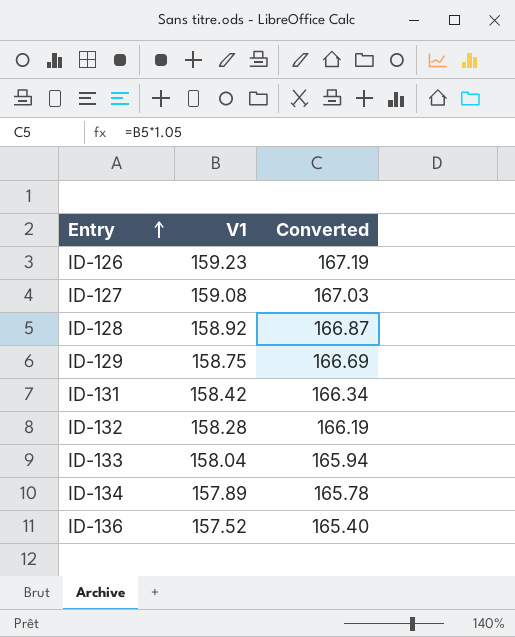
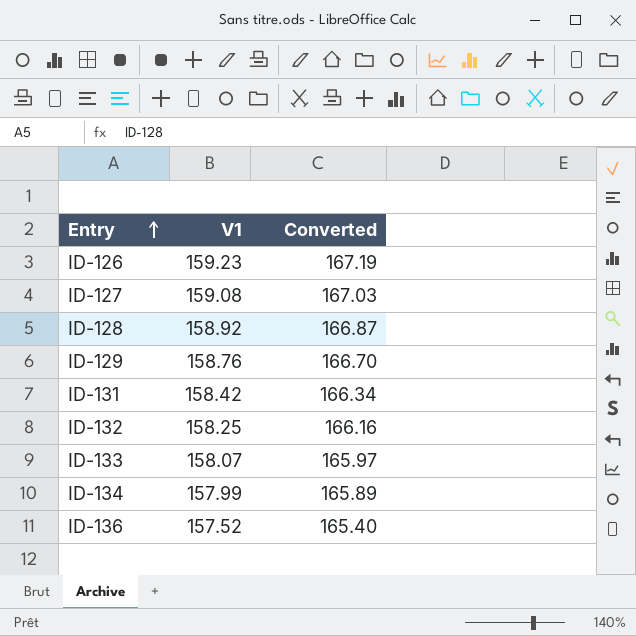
ID-129 | V1: 158.75 -> 158.76
ID-129 | Converted: 166.69 -> 166.70
ID-132 | V1: 158.28 -> 158.25
ID-132 | Converted: 166.19 -> 166.16
ID-133 | V1: 158.04 -> 158.07
ID-133 | Converted: 165.94 -> 165.97
ID-134 | V1: 157.89 -> 157.99
ID-134 | Converted: 165.78 -> 165.89

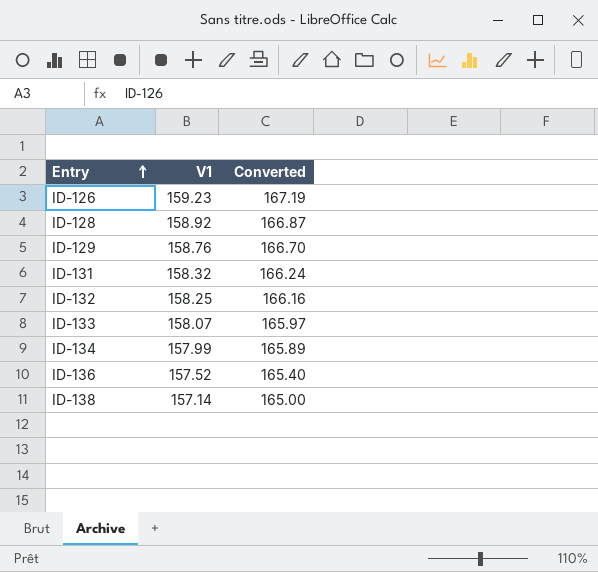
row ID-127: 159.08 | 167.03 -> none
ID-131 | V1: 158.42 -> 158.32
ID-131 | Converted: 166.34 -> 166.24
row ID-138: none -> 157.14 | 165.00

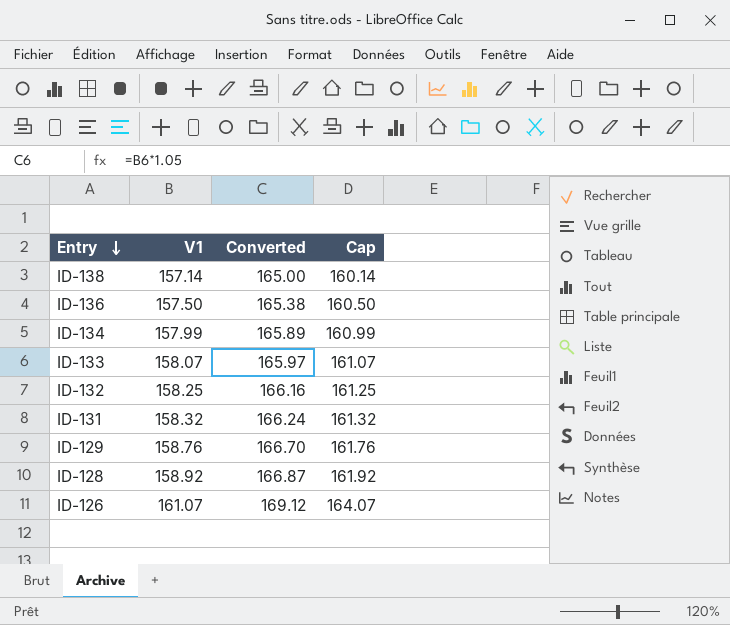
row order: Entry ascending -> Entry descending
column Cap | formula: none -> [V1] + 3
ID-136 | V1: 157.52 -> 157.50
ID-136 | Converted: 165.40 -> 165.38
ID-126 | V1: 159.23 -> 161.07
ID-126 | Converted: 167.19 -> 169.12

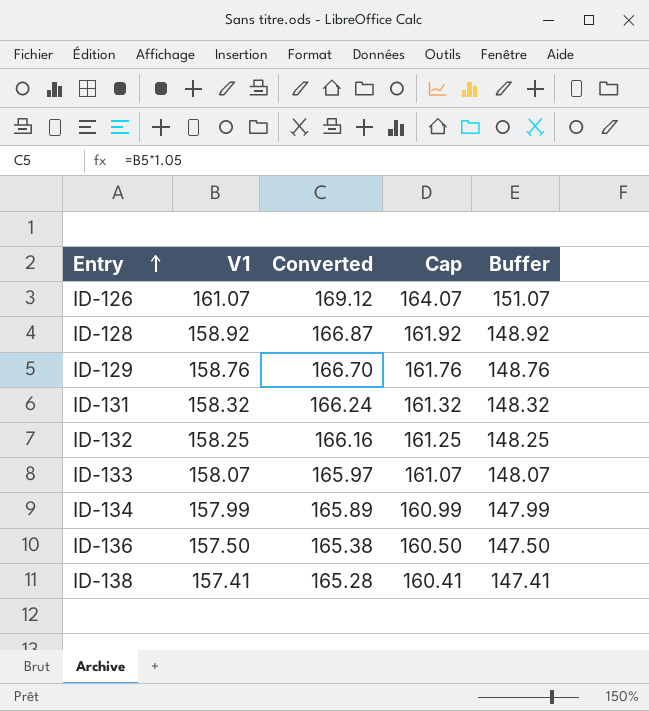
row order: Entry descending -> Entry ascending
column Buffer | formula: none -> [V1] - 10
ID-138 | V1: 157.14 -> 157.41
ID-138 | Converted: 165.00 -> 165.28
ID-138 | Cap: 160.14 -> 160.41

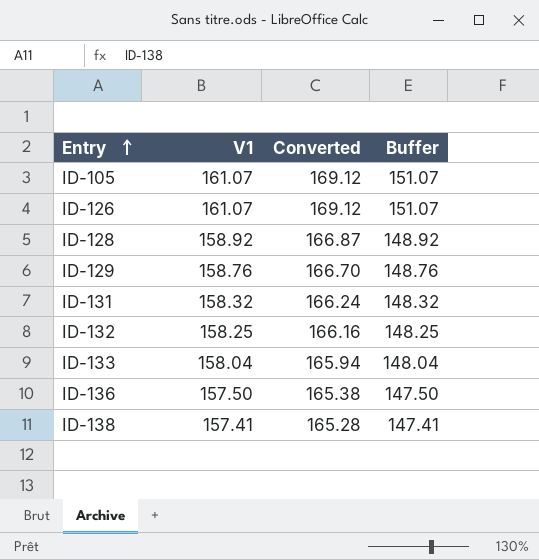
column Cap | formula: [V1] + 3 -> none
row ID-134: 157.99 | 165.89 | 160.99 | 147.99 -> none
row ID-105: none -> 161.07 | 169.12 | 151.07
ID-133 | V1: 158.07 -> 158.04
ID-133 | Converted: 165.97 -> 165.94
ID-133 | Buffer: 148.07 -> 148.04

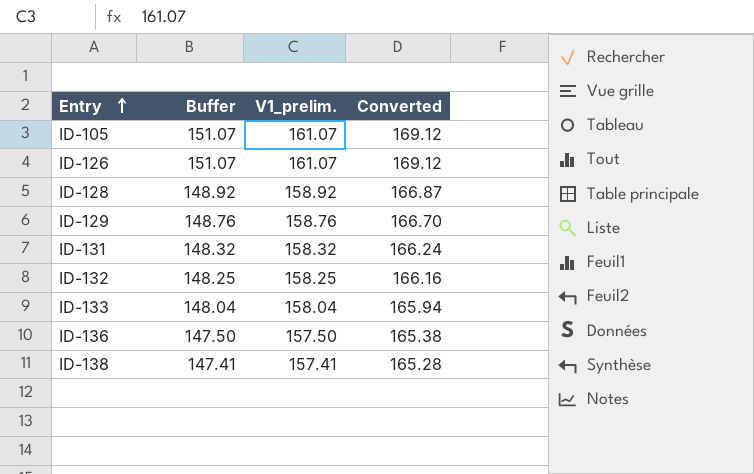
column Buffer | position: 4 -> 2
column name: V1 -> V1_prelim.

